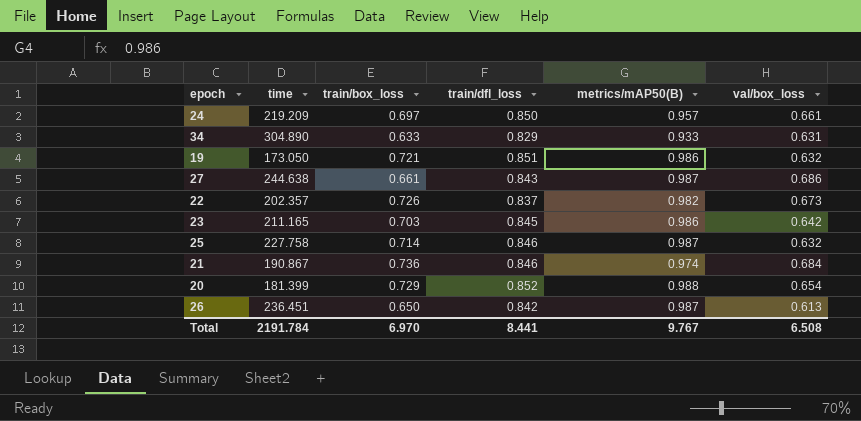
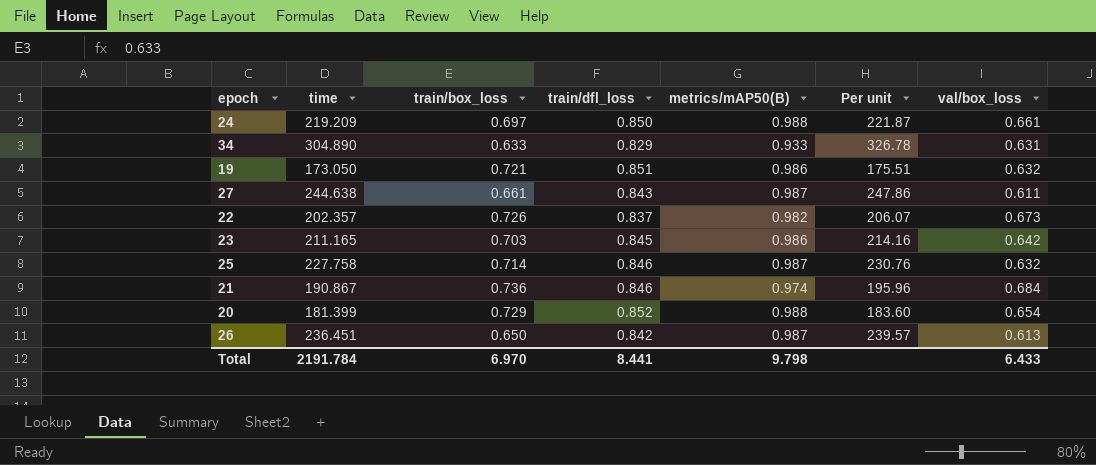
column Per unit | formula: none -> [time] / [metrics/mAP50(B)]
24 | metrics/mAP50(B): 0.957 -> 0.988
27 | val/box_loss: 0.686 -> 0.611
Total | metrics/mAP50(B): 9.767 -> 9.798
Total | val/box_loss: 6.508 -> 6.433

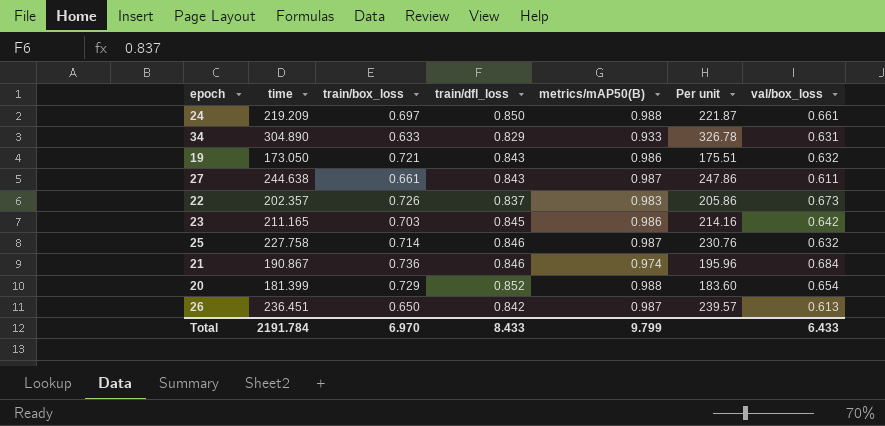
19 | train/dfl_loss: 0.851 -> 0.843
22 | metrics/mAP50(B): 0.982 -> 0.983
22 | Per unit: 206.07 -> 205.86
Total | train/dfl_loss: 8.441 -> 8.433
Total | metrics/mAP50(B): 9.798 -> 9.799

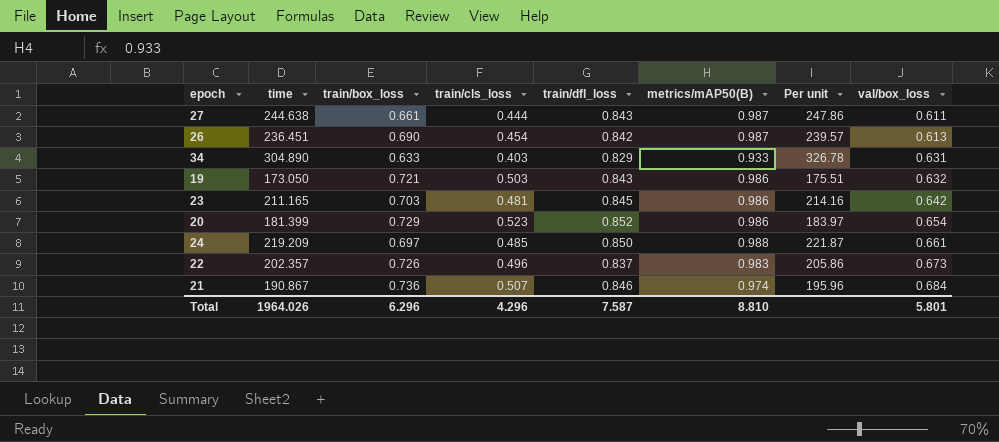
row order: none -> val/box_loss ascending
column train/cls_loss | position: none -> 4
row 25: 227.758 | 0.714 | 0.846 | 0.987 | 230.76 | 0.632 -> none
26 | train/box_loss: 0.650 -> 0.690
20 | metrics/mAP50(B): 0.988 -> 0.986
20 | Per unit: 183.60 -> 183.97
Total | time: 2191.784 -> 1964.026
Total | train/box_loss: 6.970 -> 6.296
Total | train/dfl_loss: 8.433 -> 7.587
Total | metrics/mAP50(B): 9.799 -> 8.810
Total | val/box_loss: 6.433 -> 5.801

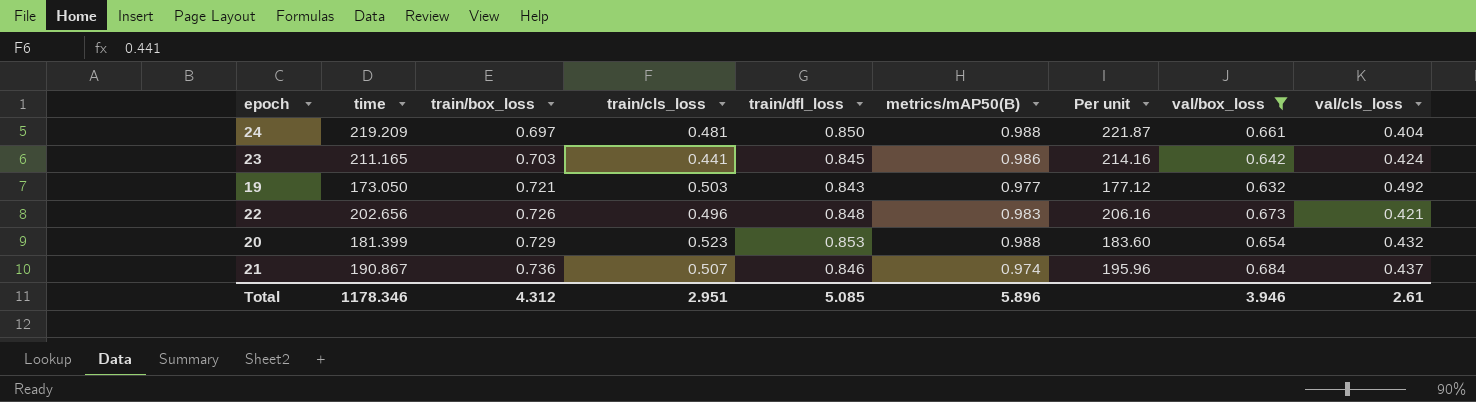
filter: none -> val/box_loss >= 0.632
row order: val/box_loss ascending -> train/box_loss ascending
column val/cls_loss | position: none -> 9
24 | train/cls_loss: 0.485 -> 0.481
23 | train/cls_loss: 0.481 -> 0.441
19 | metrics/mAP50(B): 0.986 -> 0.977
19 | Per unit: 175.51 -> 177.12
22 | time: 202.357 -> 202.656
22 | train/dfl_loss: 0.837 -> 0.848
22 | Per unit: 205.86 -> 206.16
20 | train/dfl_loss: 0.852 -> 0.853
20 | metrics/mAP50(B): 0.986 -> 0.988
20 | Per unit: 183.97 -> 183.60
Total | time: 1964.026 -> 1178.346
Total | train/box_loss: 6.296 -> 4.312
Total | train/cls_loss: 4.296 -> 2.951
Total | train/dfl_loss: 7.587 -> 5.085
Total | metrics/mAP50(B): 8.810 -> 5.896
Total | val/box_loss: 5.801 -> 3.946

